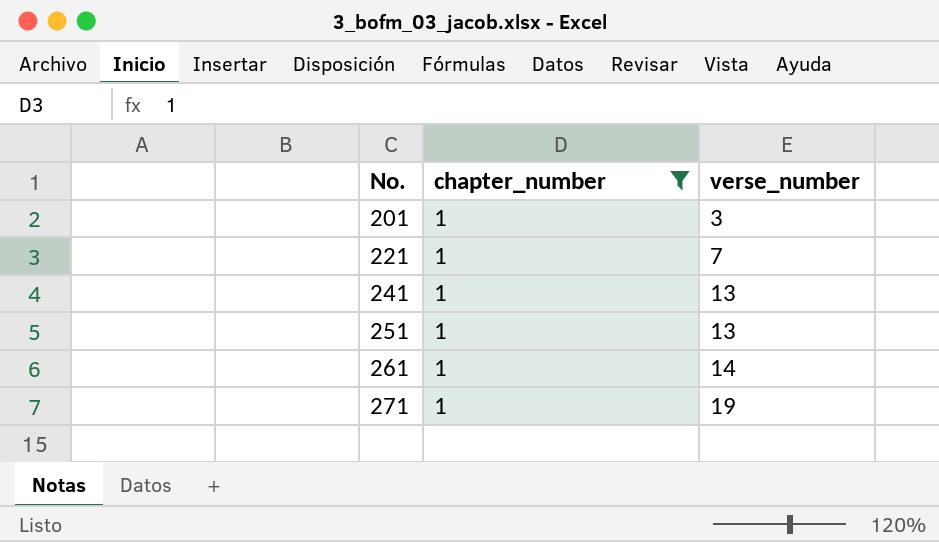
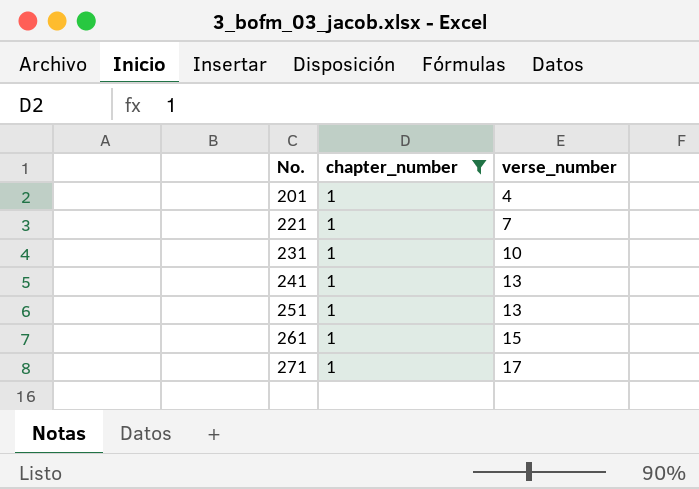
201 | verse_number: 3 -> 4
row 231: none -> 1 | 10
261 | verse_number: 14 -> 15
271 | verse_number: 19 -> 17

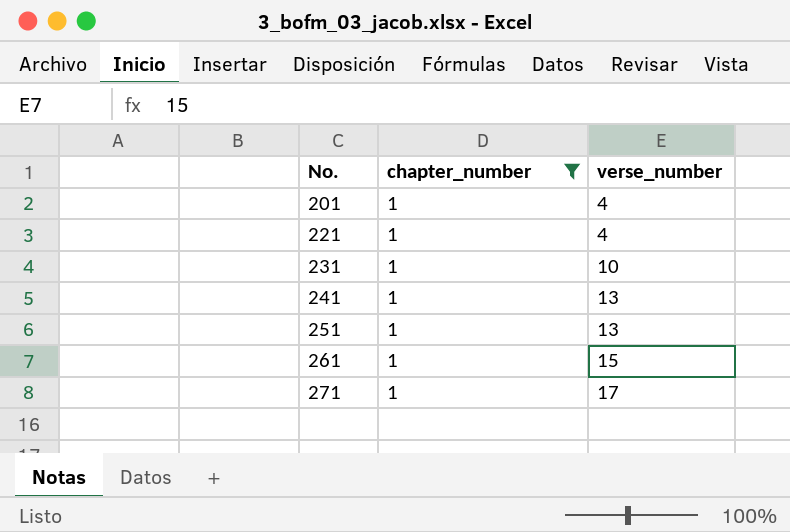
221 | verse_number: 7 -> 4

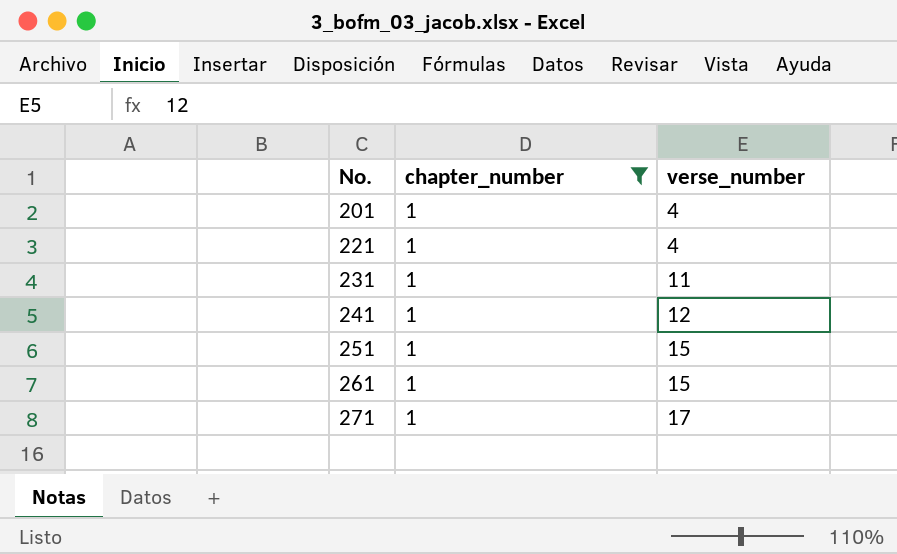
231 | verse_number: 10 -> 11
241 | verse_number: 13 -> 12
251 | verse_number: 13 -> 15

